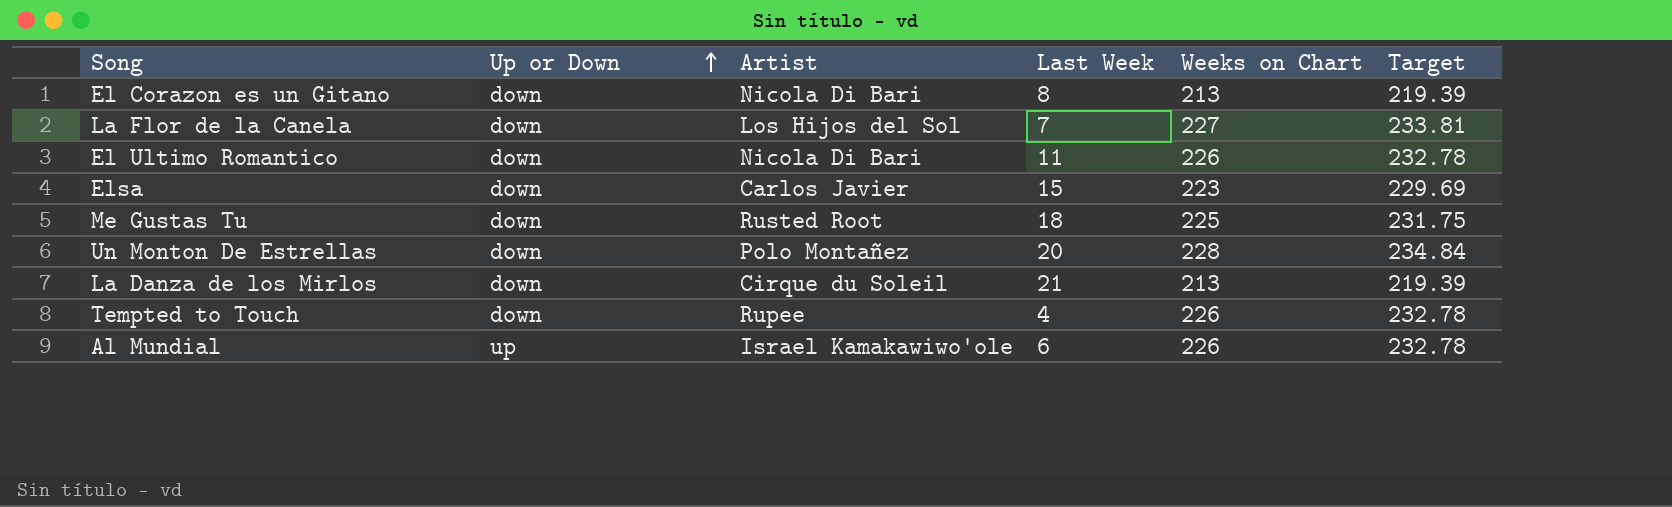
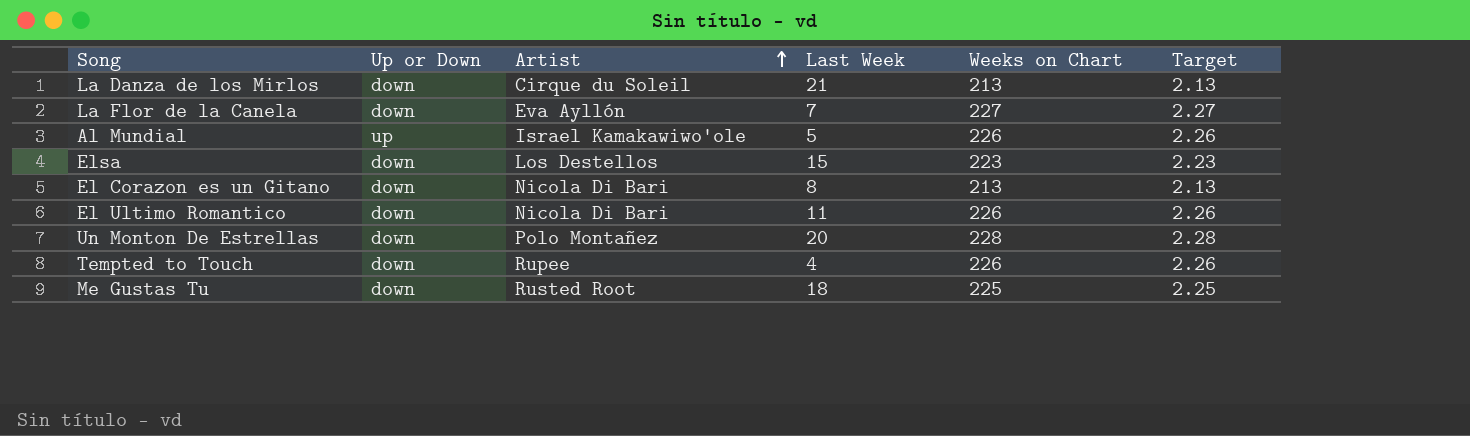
row order: Up or Down ascending -> Artist ascending
column Target | formula: [Weeks on Chart] * 1.03 -> [Weeks on Chart] * 0.01
La Flor de la Canela | Artist: Los Hijos del Sol -> Eva Ayllón
Al Mundial | Last Week: 6 -> 5
Elsa | Artist: Carlos Javier -> Los Destellos

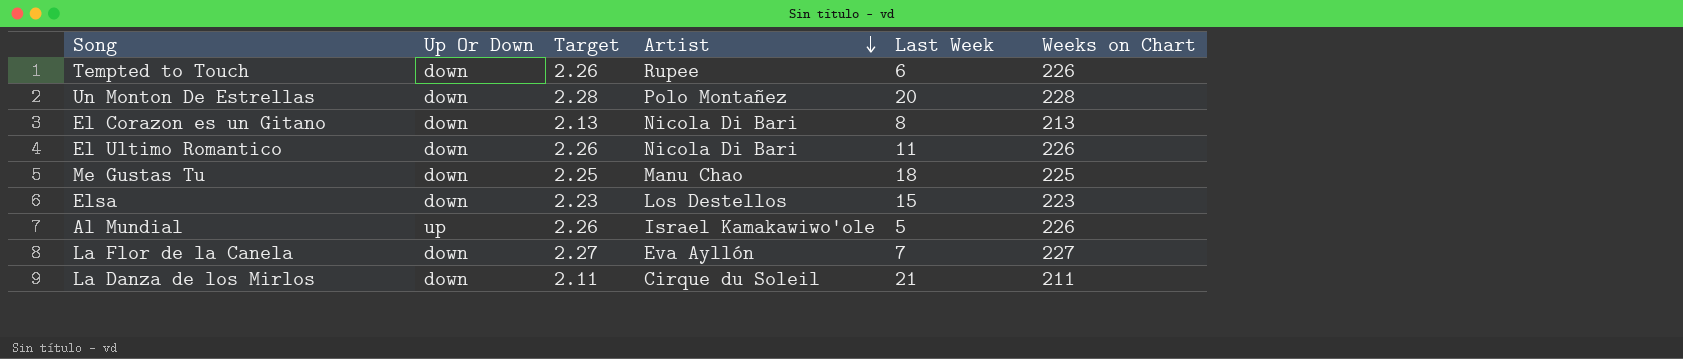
row order: Artist ascending -> Artist descending
column name: Up or Down -> Up Or Down
column Target | position: 6 -> 3
Tempted to Touch | Last Week: 4 -> 6
Me Gustas Tu | Artist: Rusted Root -> Manu Chao
La Danza de los Mirlos | Target: 2.13 -> 2.11
La Danza de los Mirlos | Weeks on Chart: 213 -> 211

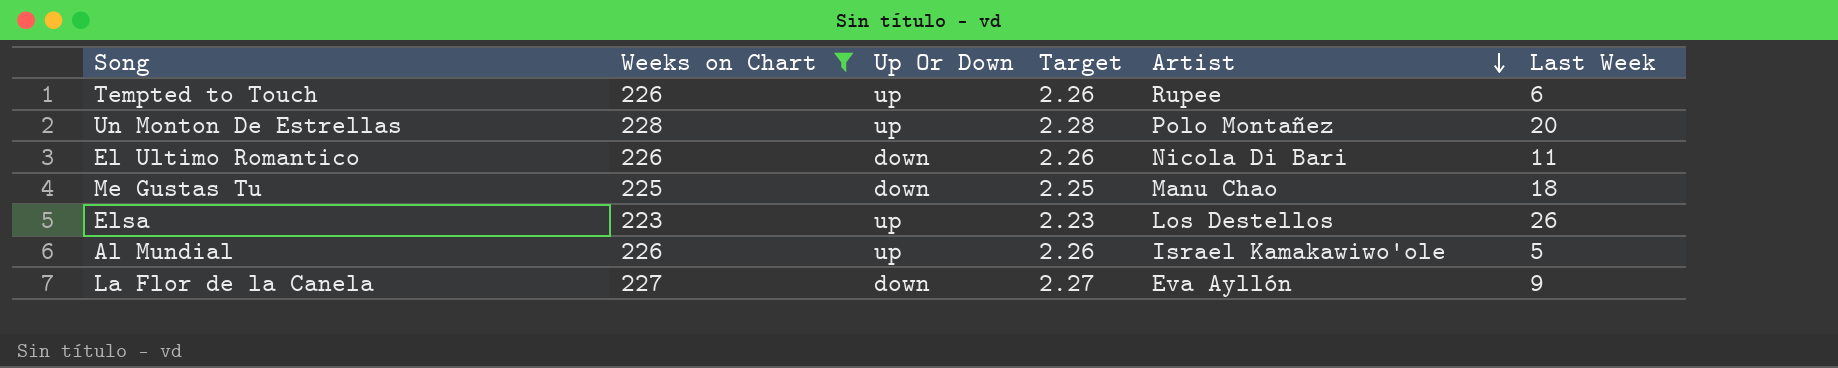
filter: none -> Weeks on Chart >= 223
column Weeks on Chart | position: 6 -> 2
Tempted to Touch | Up Or Down: down -> up
Un Monton De Estrellas | Up Or Down: down -> up
Elsa | Up Or Down: down -> up
Elsa | Last Week: 15 -> 26
La Flor de la Canela | Last Week: 7 -> 9

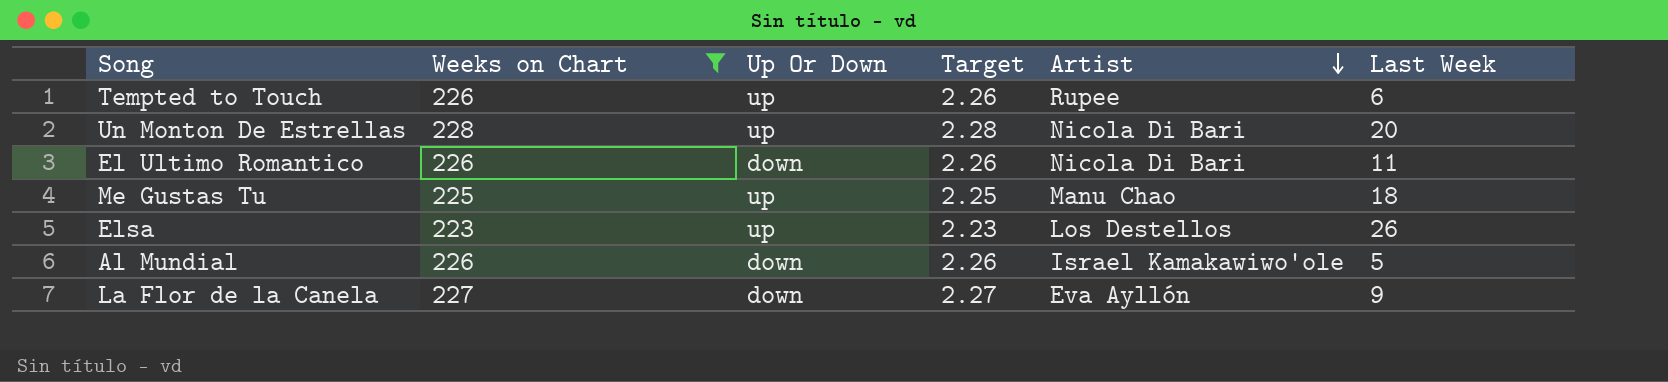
Un Monton De Estrellas | Artist: Polo Montañez -> Nicola Di Bari
Me Gustas Tu | Up Or Down: down -> up
Al Mundial | Up Or Down: up -> down

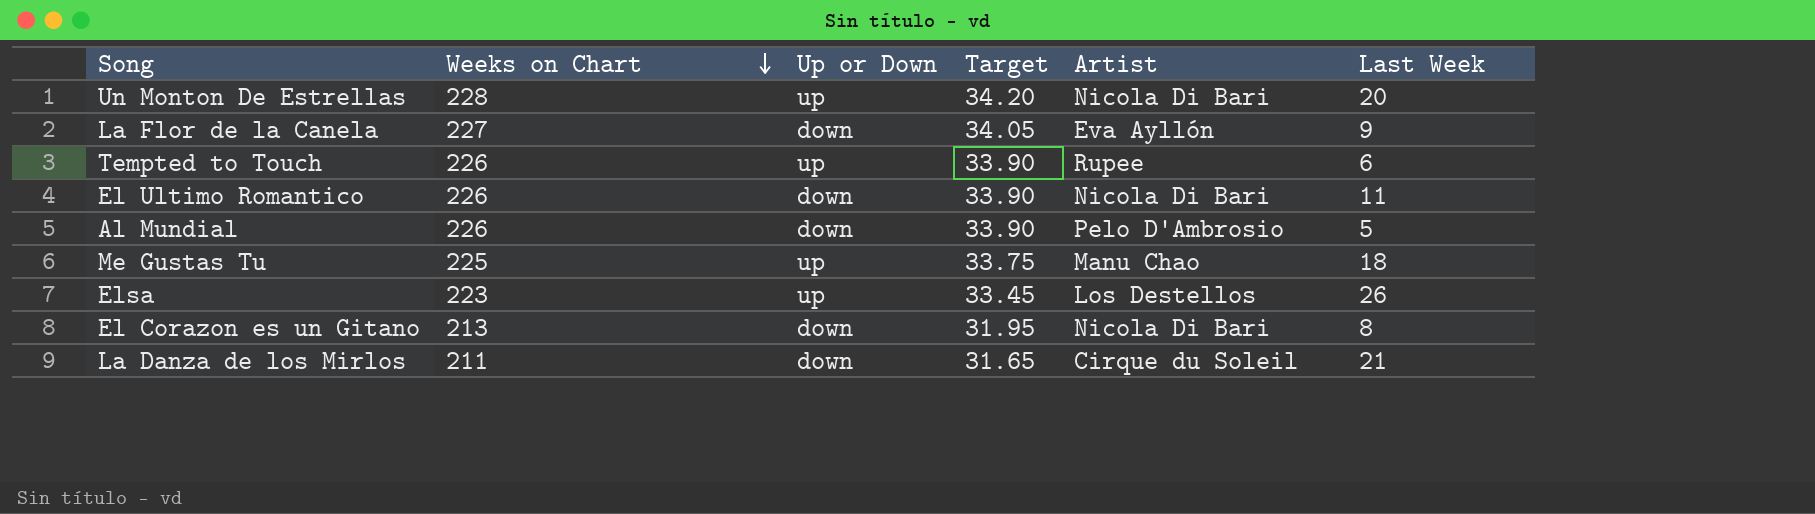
filter: Weeks on Chart >= 223 -> none
row order: Artist descending -> Weeks on Chart descending
column name: Up Or Down -> Up or Down
column Target | formula: [Weeks on Chart] * 0.01 -> [Weeks on Chart] * 0.15
Al Mundial | Artist: Israel Kamakawiwo'ole -> Pelo D'Ambrosio

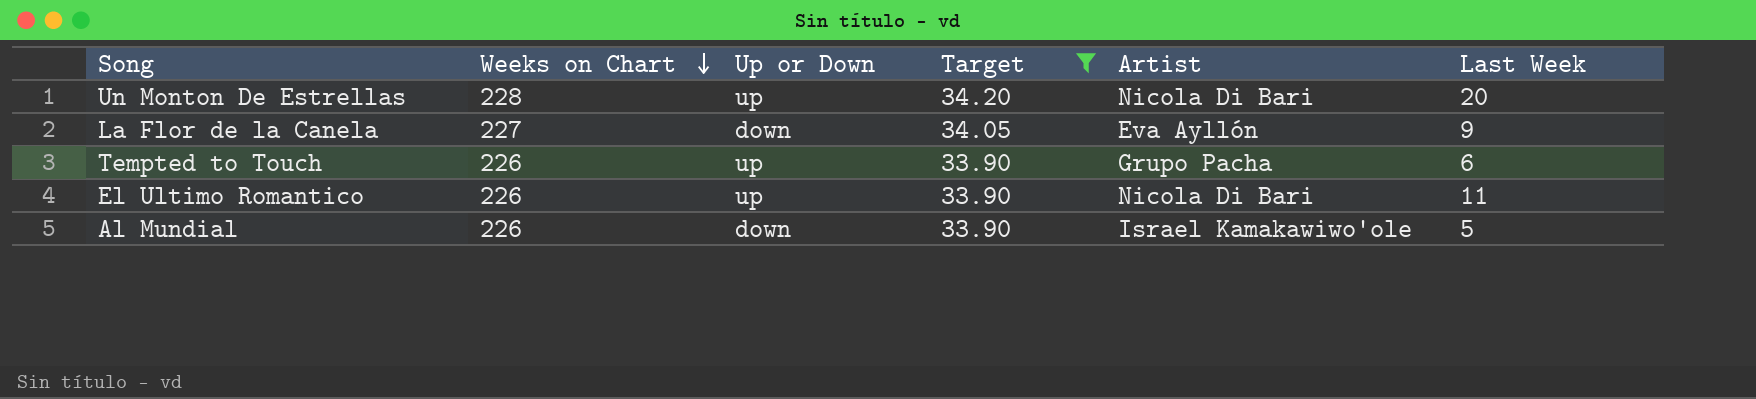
filter: none -> Target >= 33.90
Tempted to Touch | Artist: Rupee -> Grupo Pacha
El Ultimo Romantico | Up or Down: down -> up
Al Mundial | Artist: Pelo D'Ambrosio -> Israel Kamakawiwo'ole

